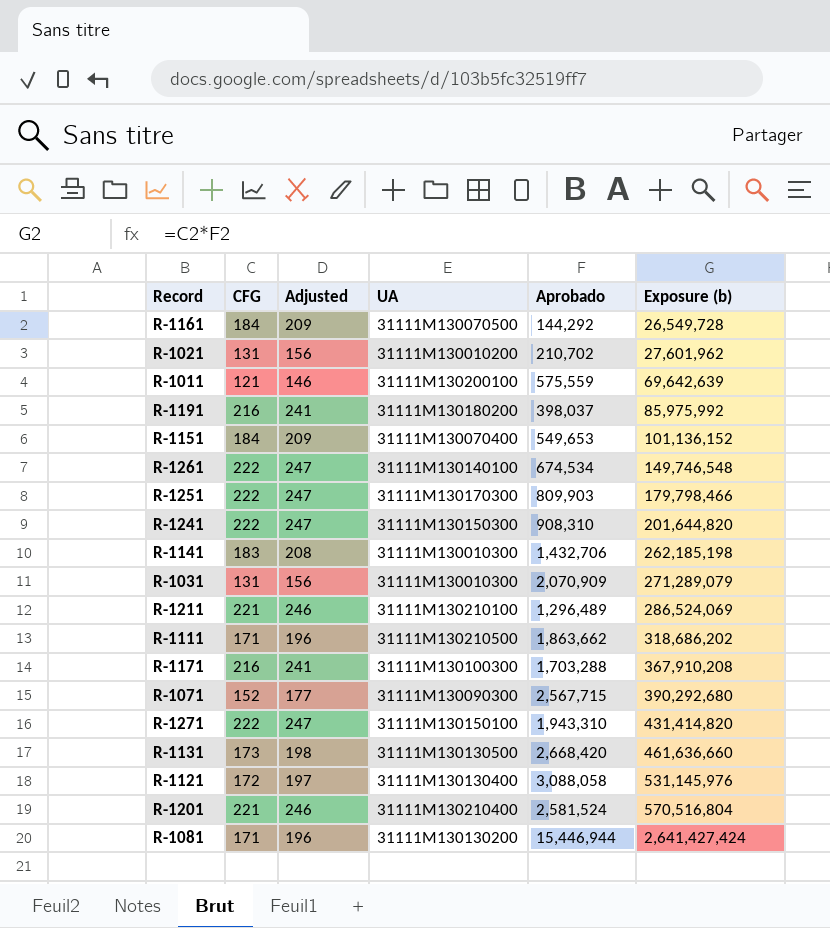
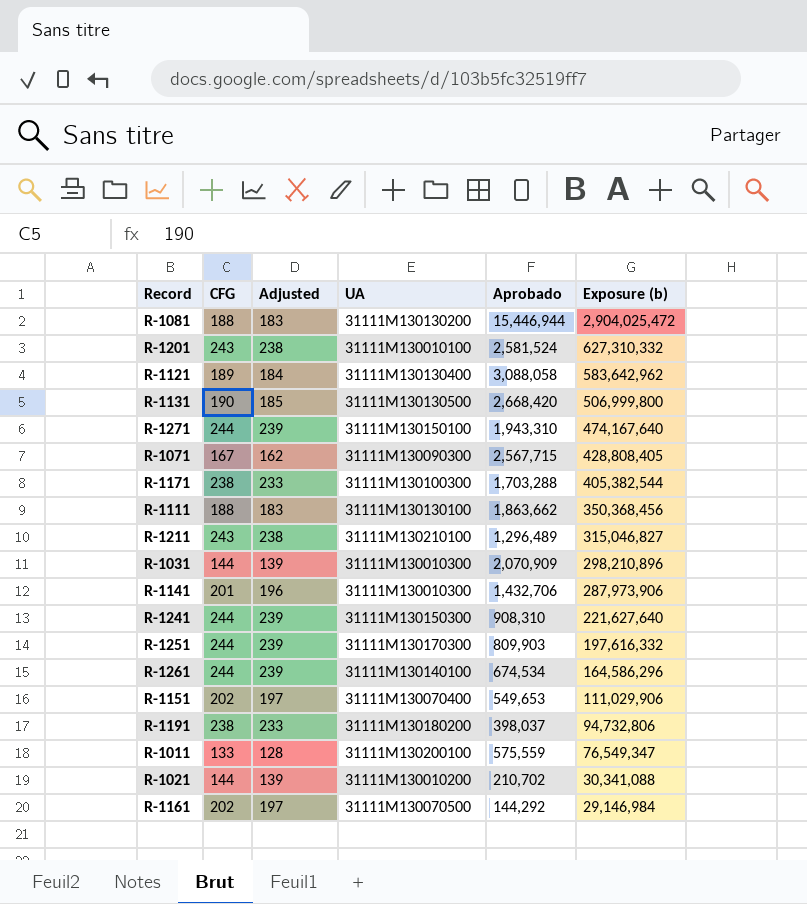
row order: Exposure (b) ascending -> Exposure (b) descending
column Adjusted | formula: [CFG] + 25 -> [CFG] - 5
R-1081 | CFG: 171 -> 188
R-1081 | Exposure (b): 2,641,427,424 -> 2,904,025,472
R-1201 | CFG: 221 -> 243
R-1201 | UA: 31111M130210400 -> 31111M130010100
R-1201 | Exposure (b): 570,516,804 -> 627,310,332
R-1121 | CFG: 172 -> 189
R-1121 | Exposure (b): 531,145,976 -> 583,642,962
R-1131 | CFG: 173 -> 190
R-1131 | Exposure (b): 461,636,660 -> 506,999,800
R-1271 | CFG: 222 -> 244
R-1271 | Exposure (b): 431,414,820 -> 474,167,640
R-1071 | CFG: 152 -> 167
R-1071 | Exposure (b): 390,292,680 -> 428,808,405
R-1171 | CFG: 216 -> 238
R-1171 | Exposure (b): 367,910,208 -> 405,382,544
R-1111 | CFG: 171 -> 188
R-1111 | UA: 31111M130210500 -> 31111M130130100
R-1111 | Exposure (b): 318,686,202 -> 350,368,456
R-1211 | CFG: 221 -> 243
R-1211 | Exposure (b): 286,524,069 -> 315,046,827
R-1031 | CFG: 131 -> 144
R-1031 | Exposure (b): 271,289,079 -> 298,210,896
R-1141 | CFG: 183 -> 201
R-1141 | Exposure (b): 262,185,198 -> 287,973,906
R-1241 | CFG: 222 -> 244
R-1241 | Exposure (b): 201,644,820 -> 221,627,640
R-1251 | CFG: 222 -> 244
R-1251 | Exposure (b): 179,798,466 -> 197,616,332
R-1261 | CFG: 222 -> 244
R-1261 | Exposure (b): 149,746,548 -> 164,586,296
R-1151 | CFG: 184 -> 202
R-1151 | Exposure (b): 101,136,152 -> 111,029,906
R-1191 | CFG: 216 -> 238
R-1191 | Exposure (b): 85,975,992 -> 94,732,806
R-1011 | CFG: 121 -> 133
R-1011 | Exposure (b): 69,642,639 -> 76,549,347
R-1021 | CFG: 131 -> 144
R-1021 | Exposure (b): 27,601,962 -> 30,341,088
R-1161 | CFG: 184 -> 202
R-1161 | Exposure (b): 26,549,728 -> 29,146,984

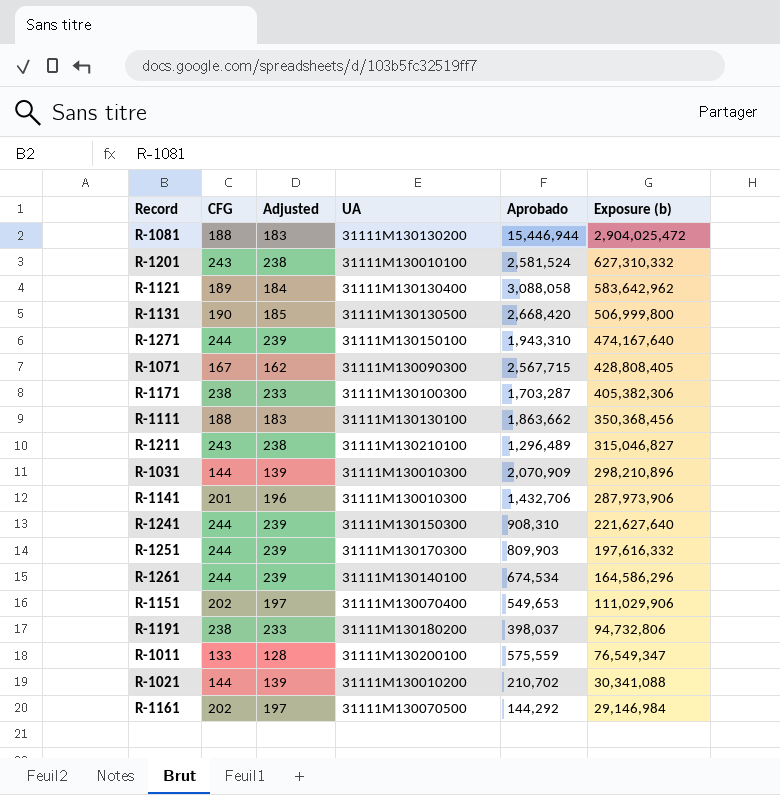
R-1171 | Aprobado: 1,703,288 -> 1,703,287
R-1171 | Exposure (b): 405,382,544 -> 405,382,306

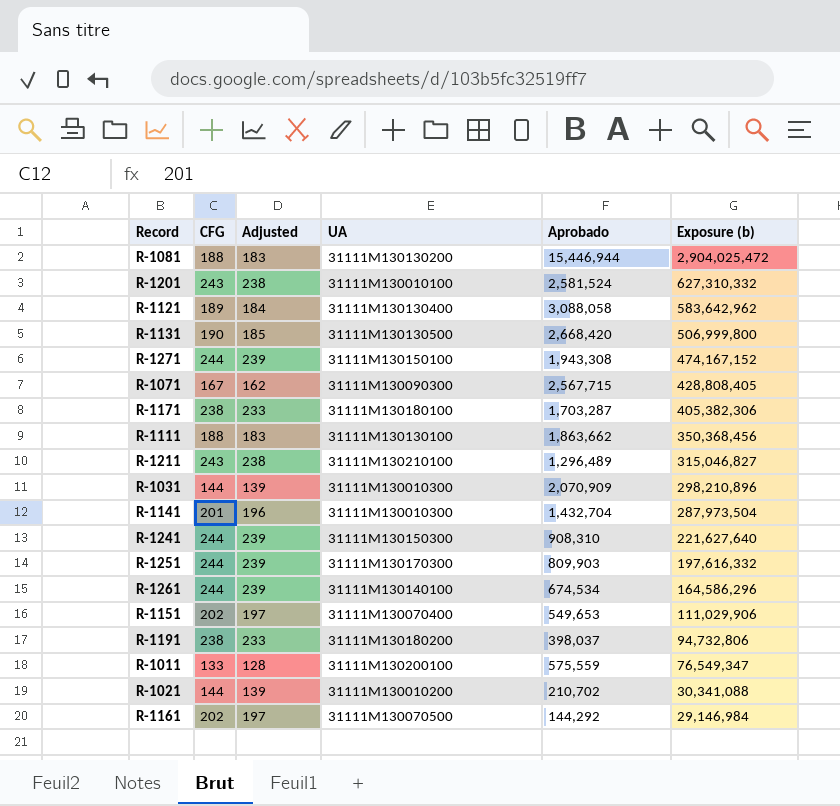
R-1271 | Aprobado: 1,943,310 -> 1,943,308
R-1271 | Exposure (b): 474,167,640 -> 474,167,152
R-1171 | UA: 31111M130100300 -> 31111M130180100
R-1141 | Aprobado: 1,432,706 -> 1,432,704
R-1141 | Exposure (b): 287,973,906 -> 287,973,504

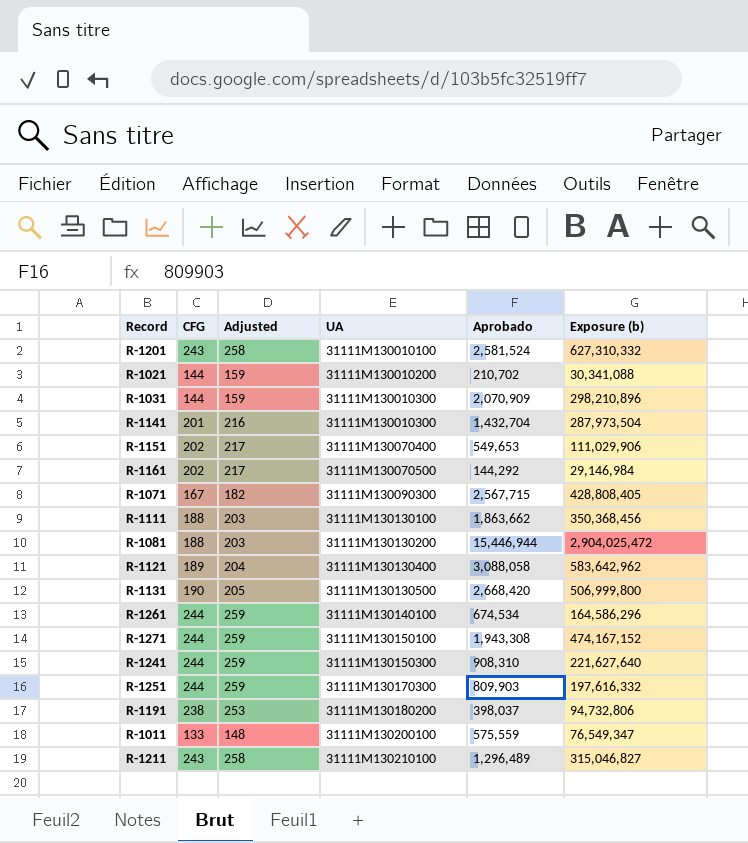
row order: Exposure (b) descending -> UA ascending
column Adjusted | formula: [CFG] - 5 -> [CFG] + 15
row R-1171: 238 | 233 | 31111M130180100 | 1,703,287 | 405,382,306 -> none

